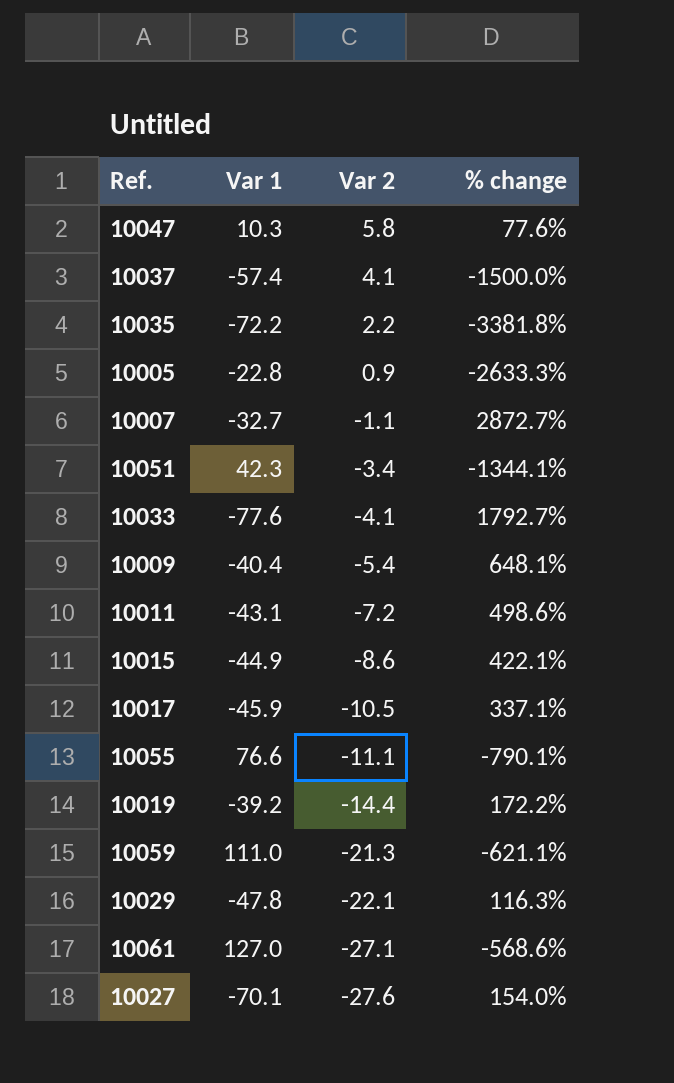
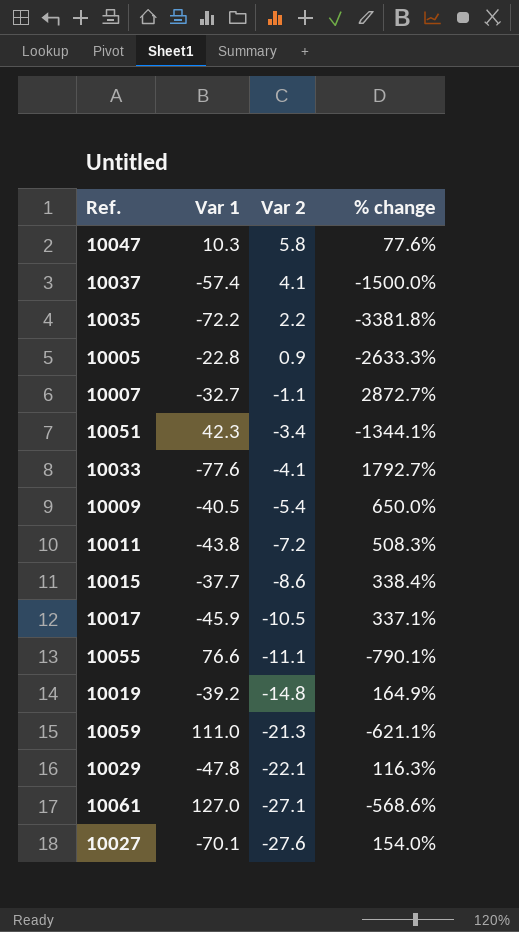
10009 | Var 1: -40.4 -> -40.5
10009 | % change: 648.1% -> 650.0%
10011 | Var 1: -43.1 -> -43.8
10011 | % change: 498.6% -> 508.3%
10015 | Var 1: -44.9 -> -37.7
10015 | % change: 422.1% -> 338.4%
10019 | Var 2: -14.4 -> -14.8
10019 | % change: 172.2% -> 164.9%

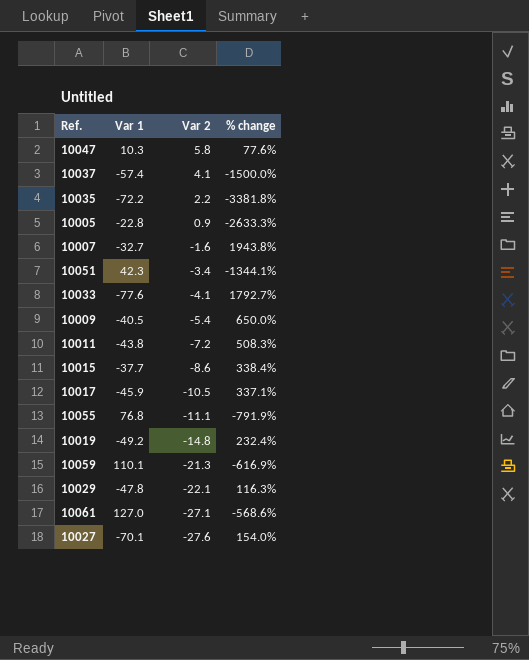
10007 | Var 2: -1.1 -> -1.6
10007 | % change: 2872.7% -> 1943.8%
10055 | Var 1: 76.6 -> 76.8
10055 | % change: -790.1% -> -791.9%
10019 | Var 1: -39.2 -> -49.2
10019 | % change: 164.9% -> 232.4%
10059 | Var 1: 111.0 -> 110.1
10059 | % change: -621.1% -> -616.9%

